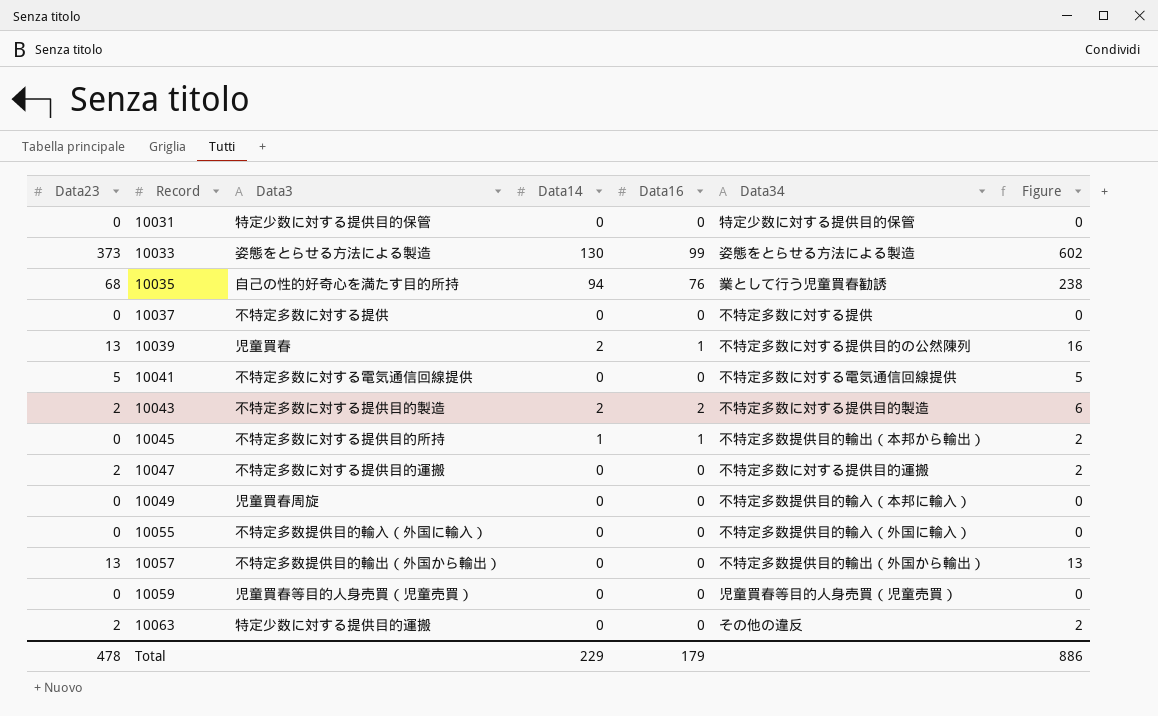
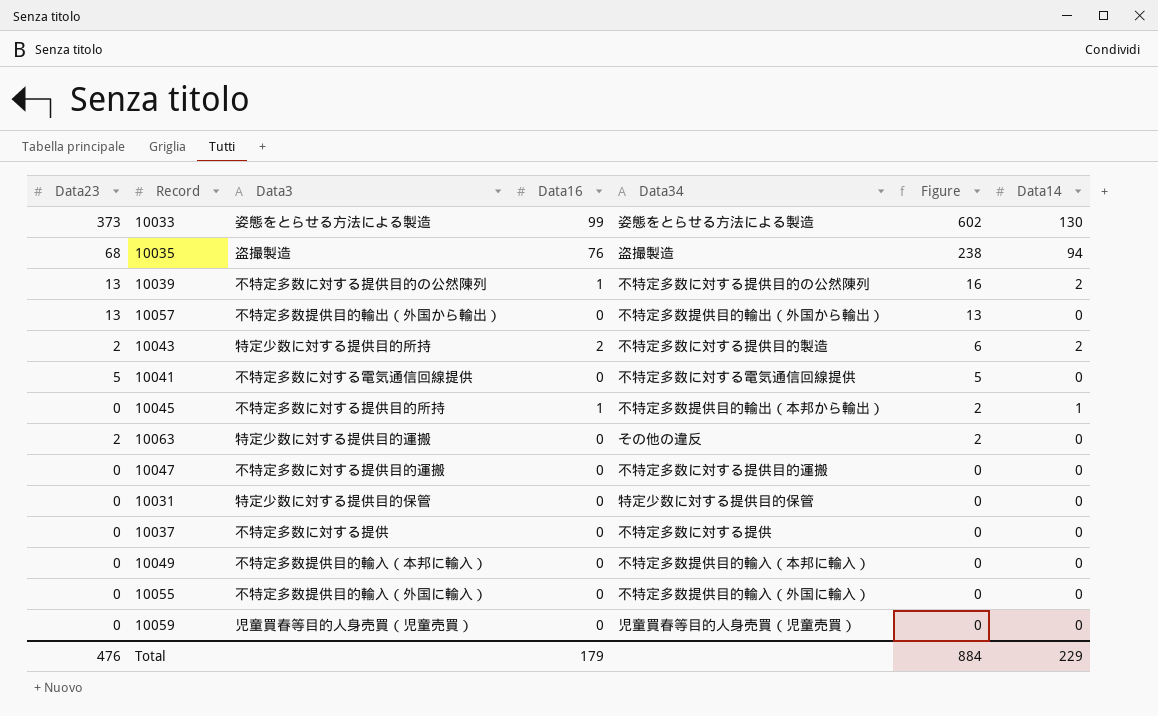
row order: Record ascending -> Figure descending
column Data14 | position: 4 -> 7
10035 | Data3: 自己の性的好奇心を満たす目的所持 -> 盗撮製造
10035 | Data34: 業として行う児童買春勧誘 -> 盗撮製造
10039 | Data3: 児童買春 -> 不特定多数に対する提供目的の公然陳列
10043 | Data3: 不特定多数に対する提供目的製造 -> 特定少数に対する提供目的所持
10047 | Data23: 2 -> 0
10047 | Figure: 2 -> 0
10049 | Data3: 児童買春周旋 -> 不特定多数提供目的輸入（本邦に輸入）
Total | Data23: 478 -> 476
Total | Figure: 886 -> 884

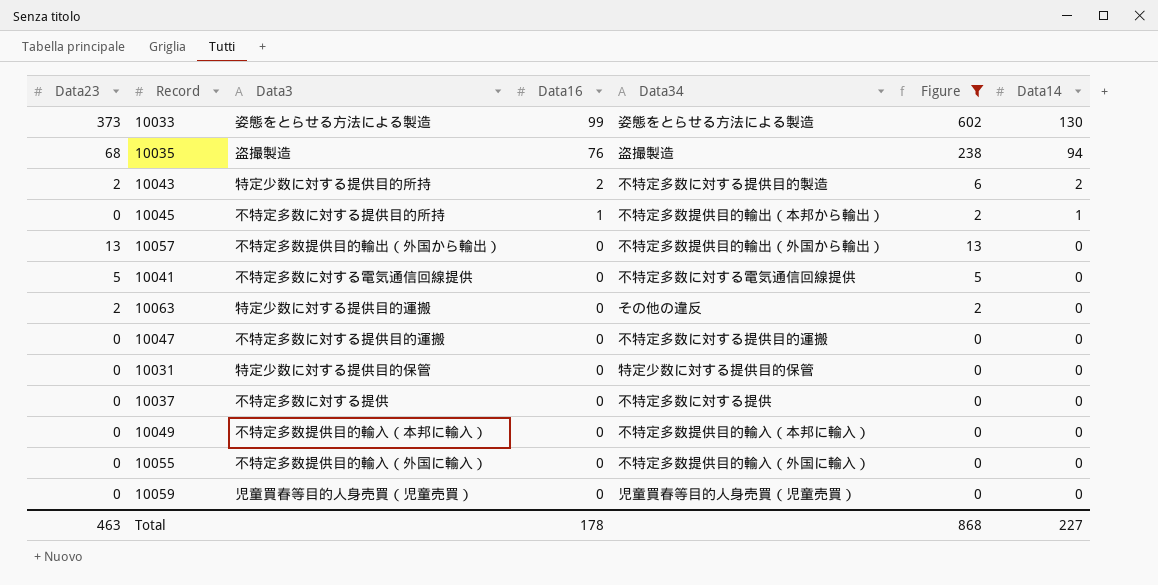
filter: none -> Figure != 16
row order: Figure descending -> Data16 descending
Total | Data23: 476 -> 463
Total | Data16: 179 -> 178
Total | Figure: 884 -> 868
Total | Data14: 229 -> 227

